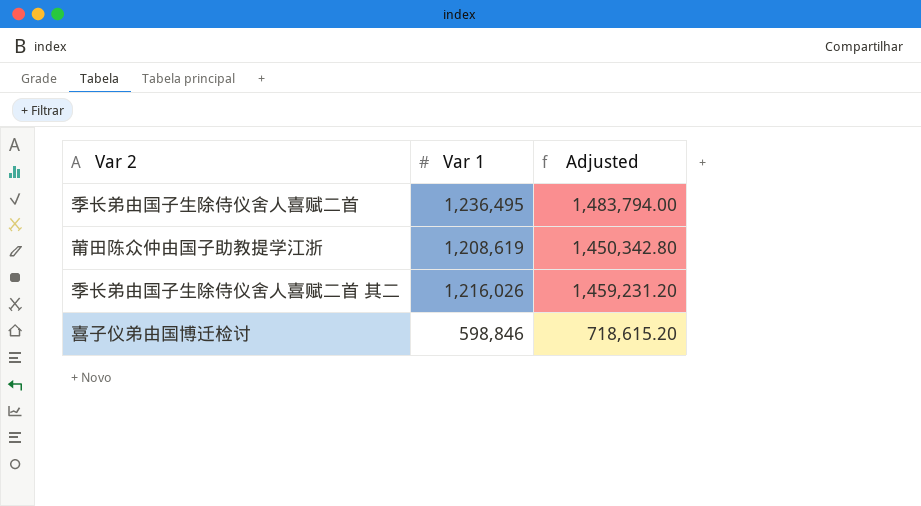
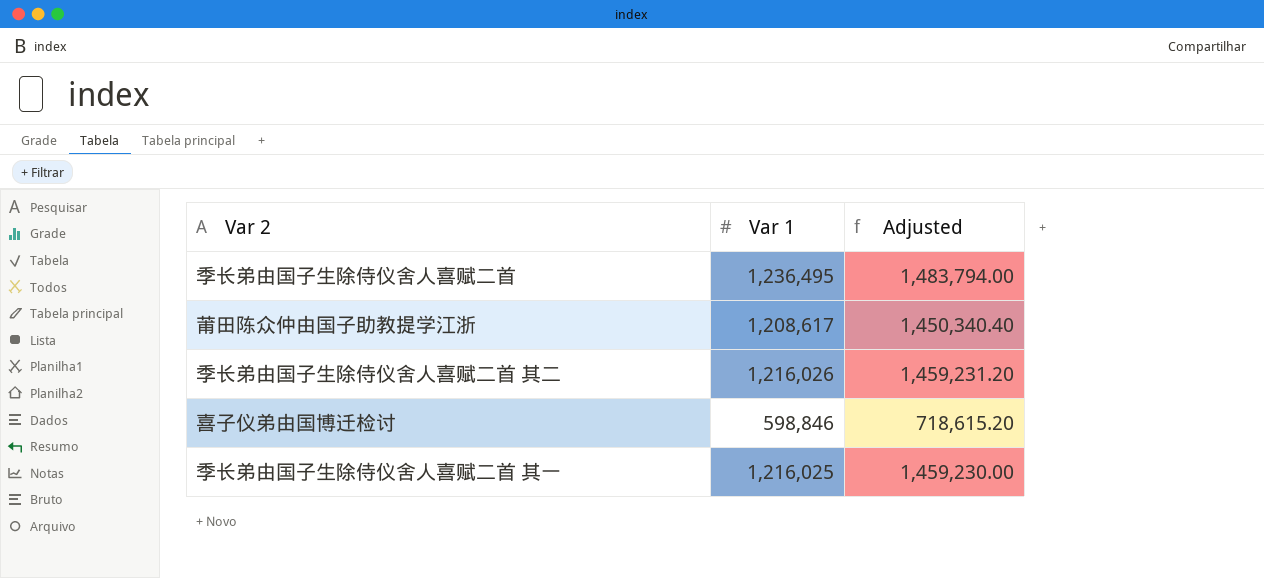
莆田陈众仲由国子助教提学江浙 | Var 1: 1,208,619 -> 1,208,617
莆田陈众仲由国子助教提学江浙 | Adjusted: 1,450,342.80 -> 1,450,340.40
row 季长弟由国子生除侍仪舍人喜赋二首 其一: none -> 1,216,025 | 1,459,230.00

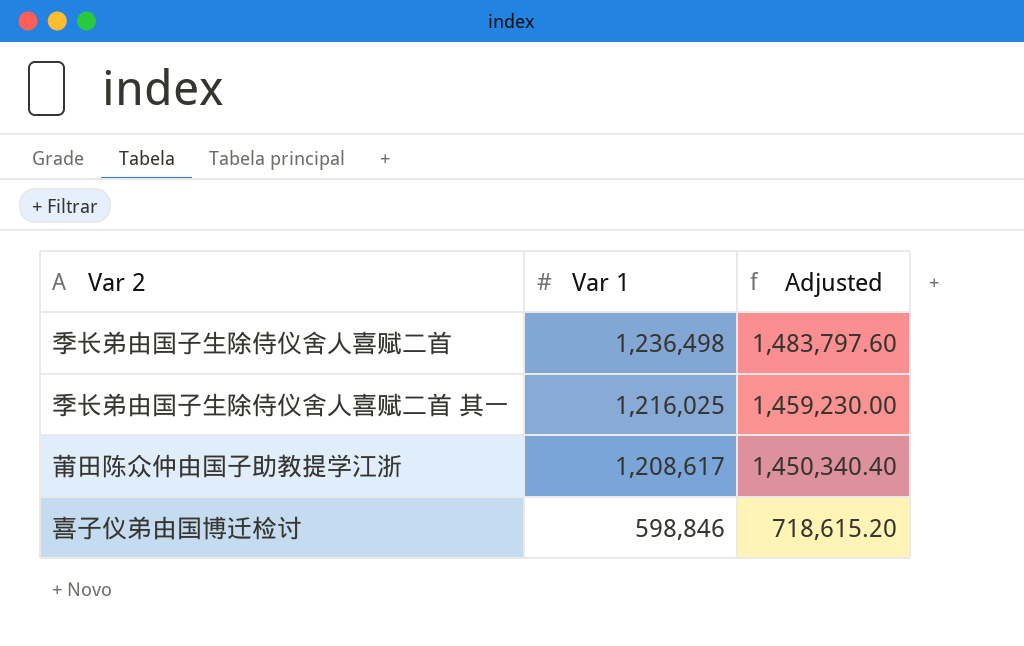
row order: none -> Var 1 descending
row 季长弟由国子生除侍仪舍人喜赋二首 其二: 1,216,026 | 1,459,231.20 -> none
季长弟由国子生除侍仪舍人喜赋二首 | Var 1: 1,236,495 -> 1,236,498
季长弟由国子生除侍仪舍人喜赋二首 | Adjusted: 1,483,794.00 -> 1,483,797.60

